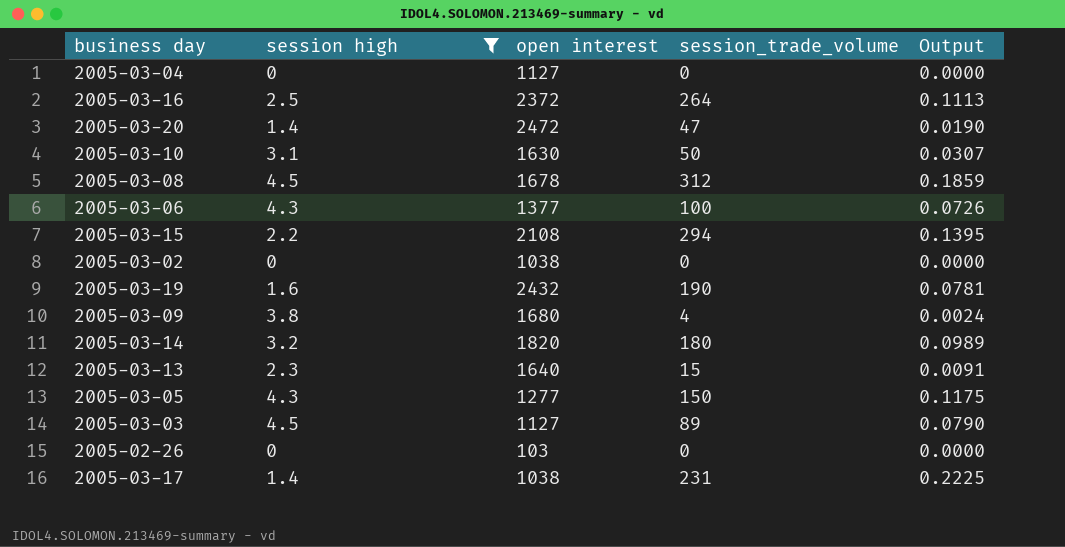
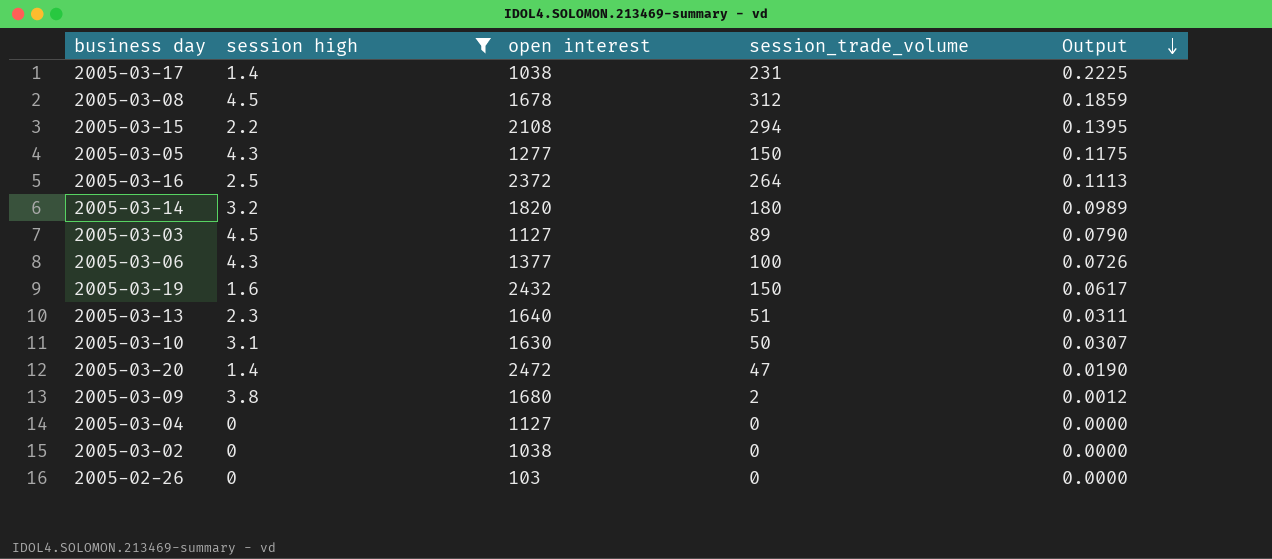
row order: none -> Output descending
2005-03-19 | session_trade_volume: 190 -> 150
2005-03-19 | Output: 0.0781 -> 0.0617
2005-03-13 | session_trade_volume: 15 -> 51
2005-03-13 | Output: 0.0091 -> 0.0311
2005-03-09 | session_trade_volume: 4 -> 2
2005-03-09 | Output: 0.0024 -> 0.0012

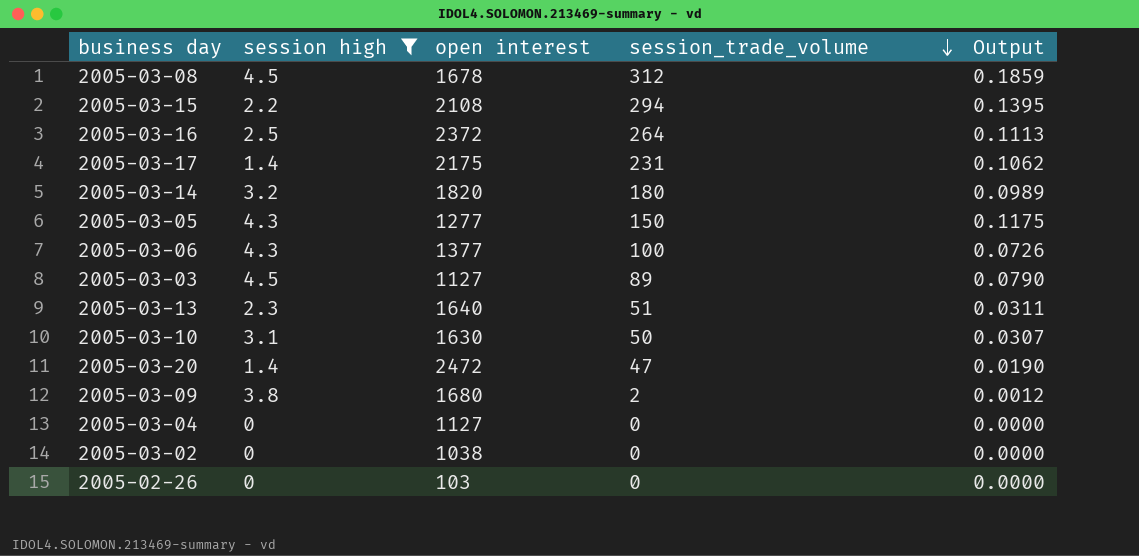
row order: Output descending -> session_trade_volume descending
row 2005-03-19: 1.6 | 2432 | 150 | 0.0617 -> none
2005-03-17 | open interest: 1038 -> 2175
2005-03-17 | Output: 0.2225 -> 0.1062

